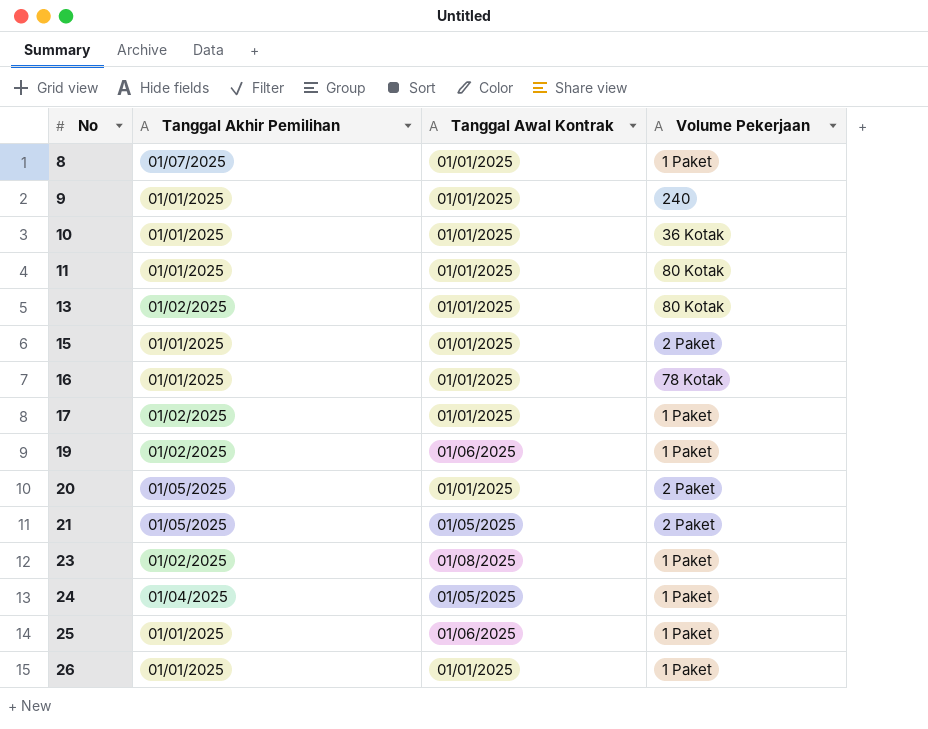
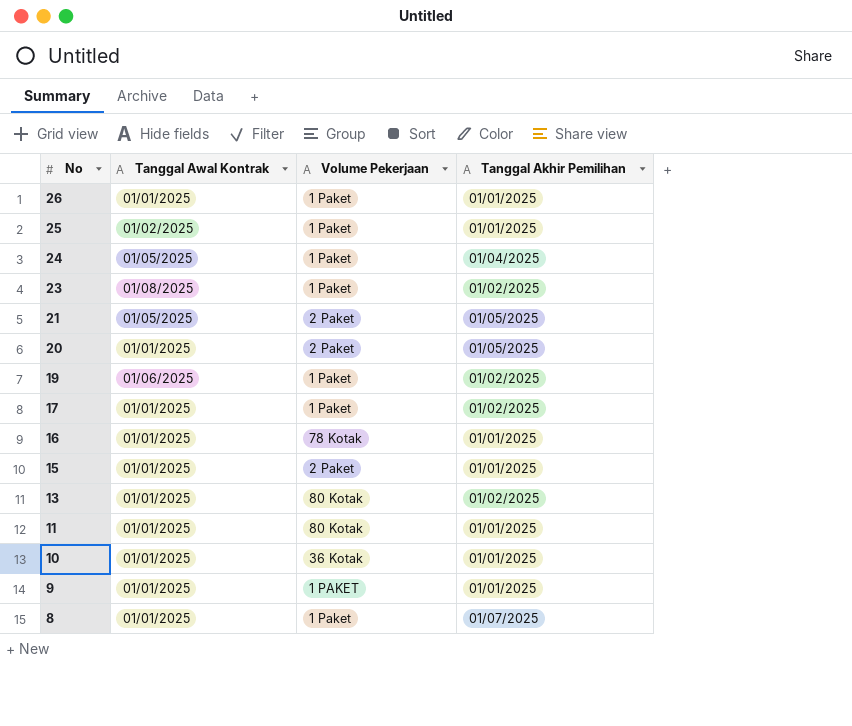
row order: No ascending -> No descending
column Tanggal Akhir Pemilihan | position: 2 -> 4
25 | Tanggal Awal Kontrak: 01/06/2025 -> 01/02/2025
9 | Volume Pekerjaan: 240 -> 1 PAKET

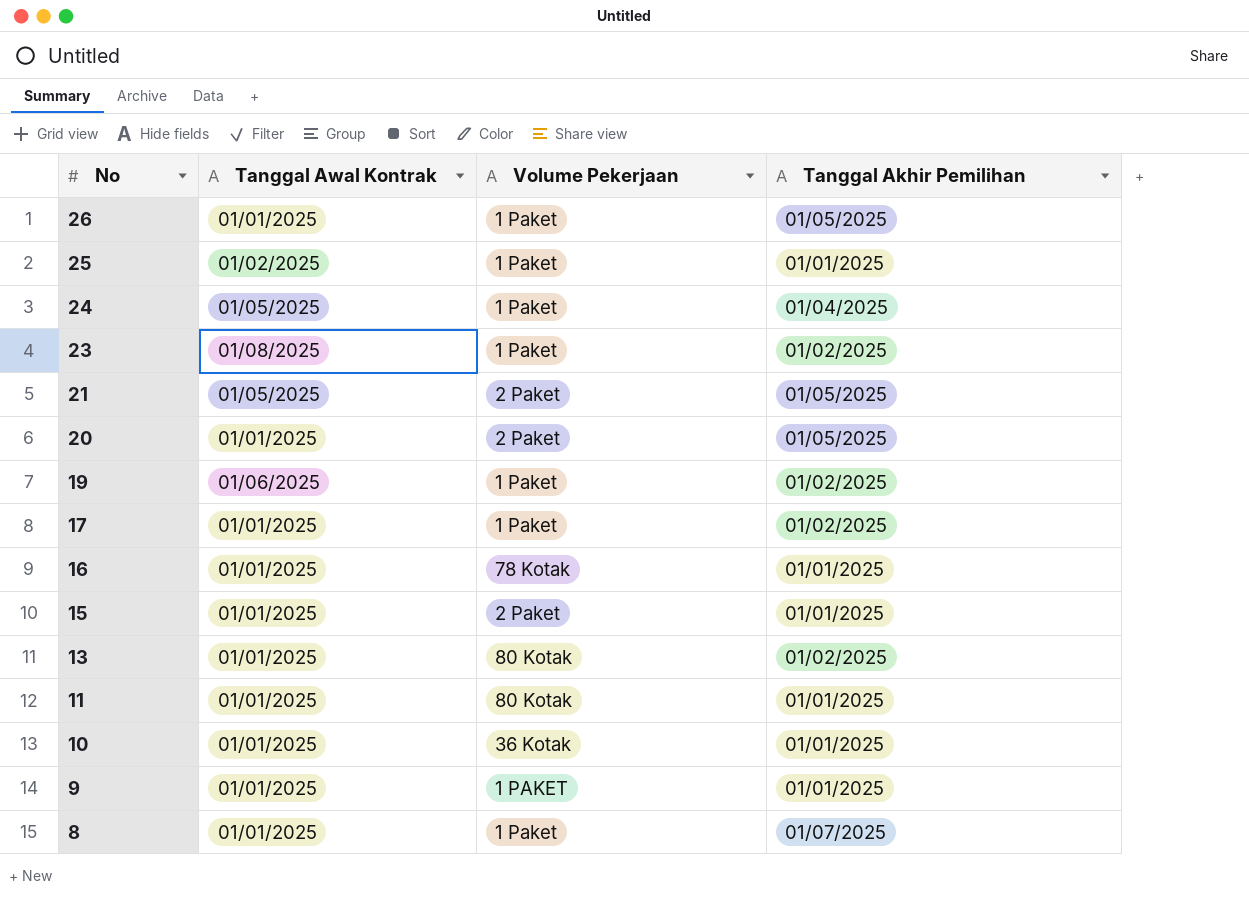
26 | Tanggal Akhir Pemilihan: 01/01/2025 -> 01/05/2025

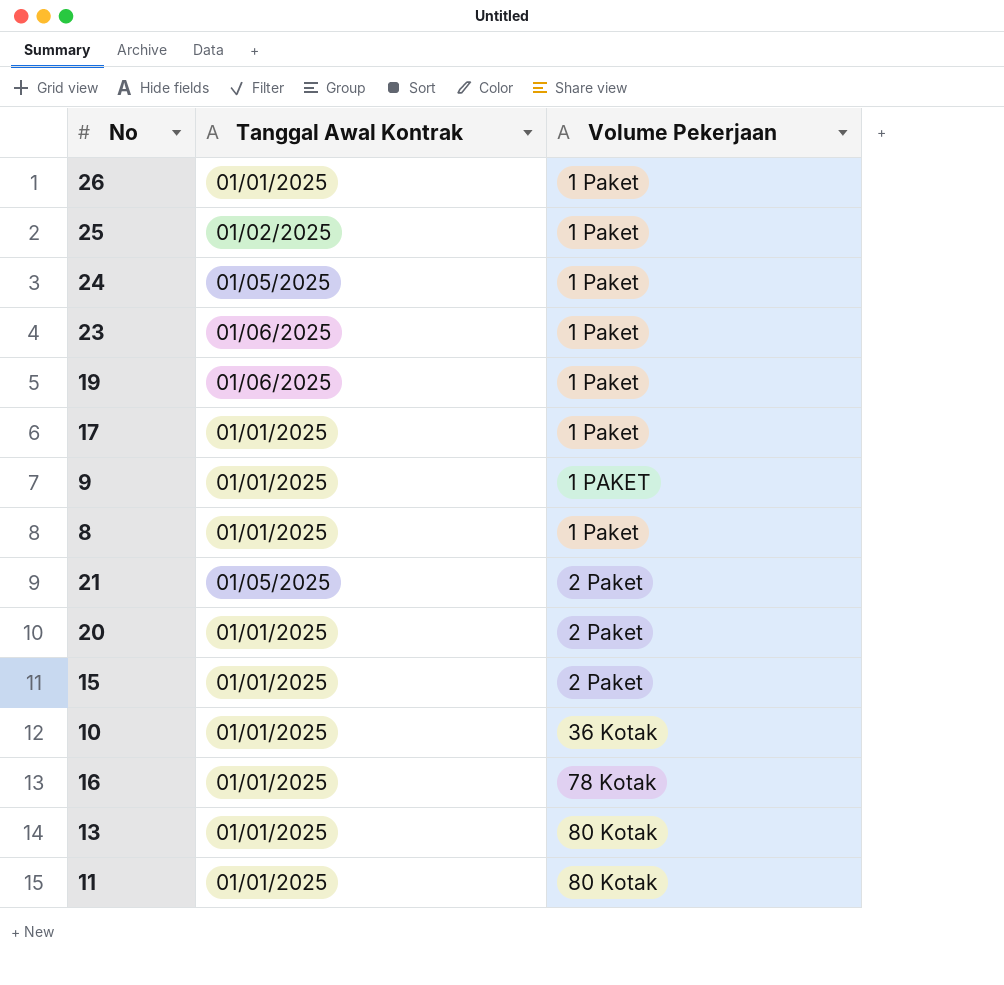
row order: No descending -> Volume Pekerjaan ascending
column Tanggal Akhir Pemilihan | position: 4 -> none
23 | Tanggal Awal Kontrak: 01/08/2025 -> 01/06/2025

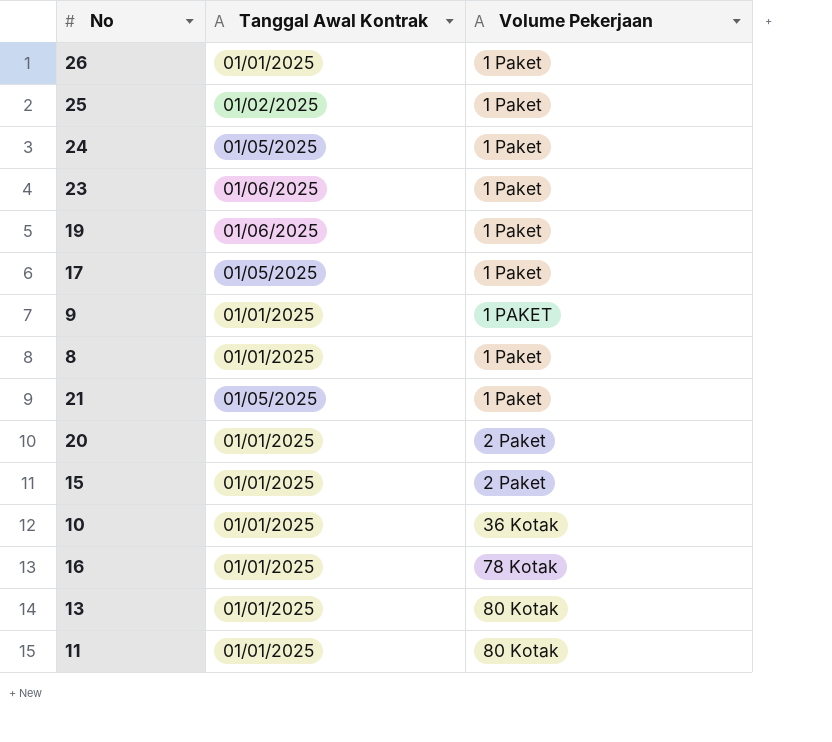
17 | Tanggal Awal Kontrak: 01/01/2025 -> 01/05/2025
21 | Volume Pekerjaan: 2 Paket -> 1 Paket

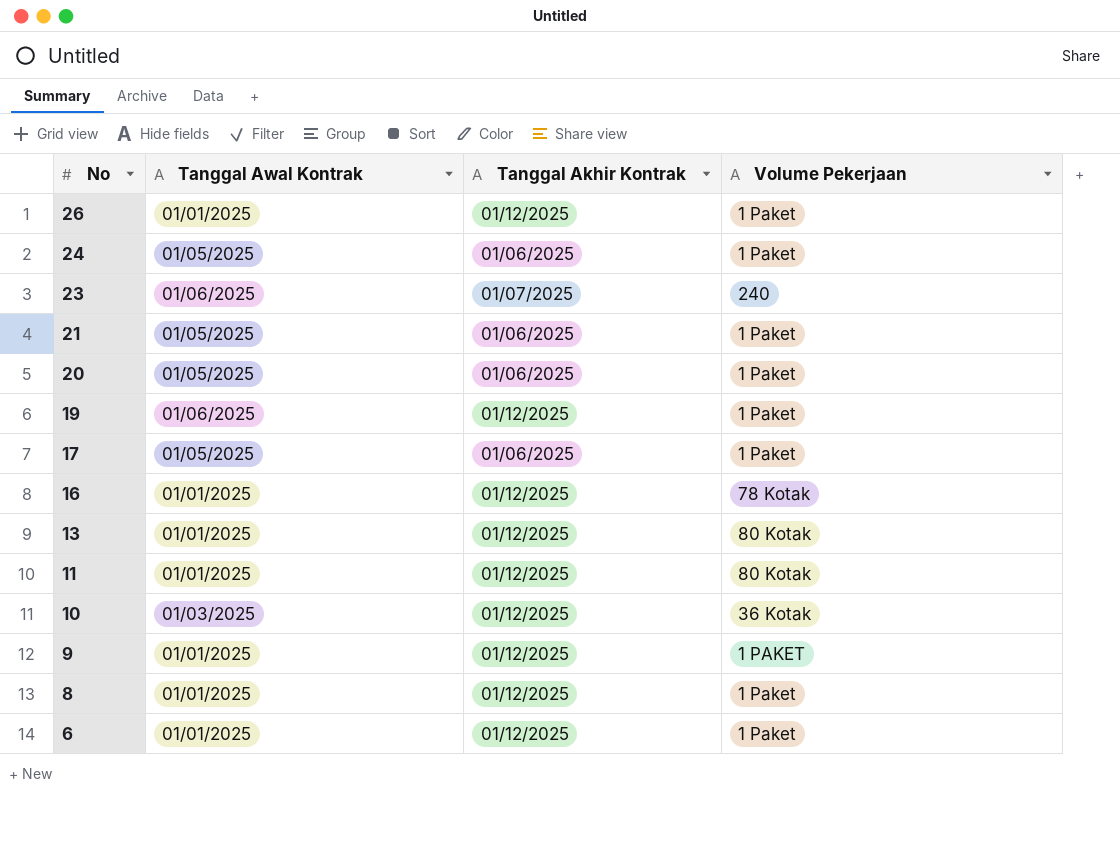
row order: Volume Pekerjaan ascending -> No descending
column Tanggal Akhir Kontrak | position: none -> 3
row 25: 01/02/2025 | 1 Paket -> none
row 15: 01/01/2025 | 2 Paket -> none
23 | Volume Pekerjaan: 1 Paket -> 240
20 | Tanggal Awal Kontrak: 01/01/2025 -> 01/05/2025
20 | Volume Pekerjaan: 2 Paket -> 1 Paket
10 | Tanggal Awal Kontrak: 01/01/2025 -> 01/03/2025
row 6: none -> 01/01/2025 | 01/12/2025 | 1 Paket

